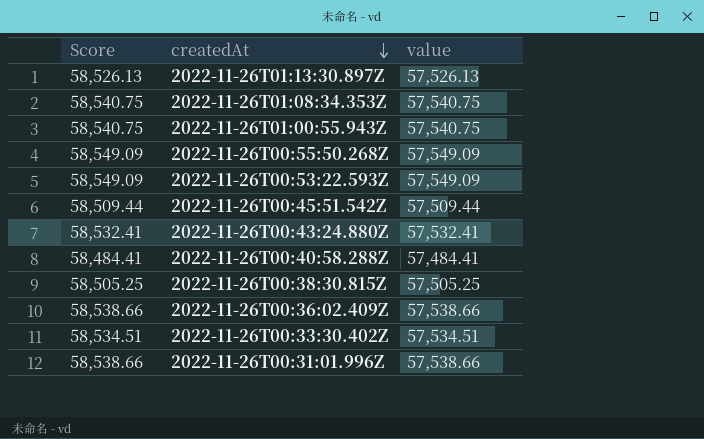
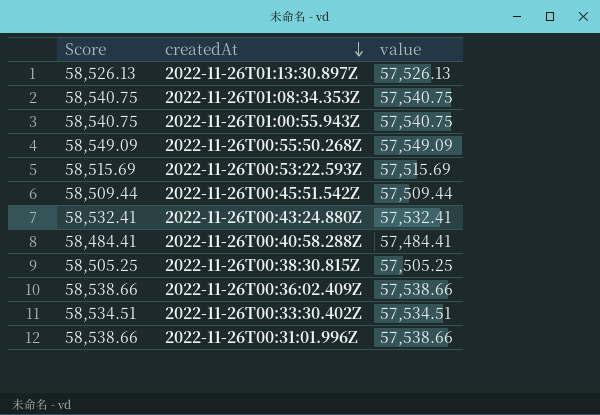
2022-11-26T00:53:22.593Z | Score: 58,549.09 -> 58,515.69
2022-11-26T00:53:22.593Z | value: 57,549.09 -> 57,515.69

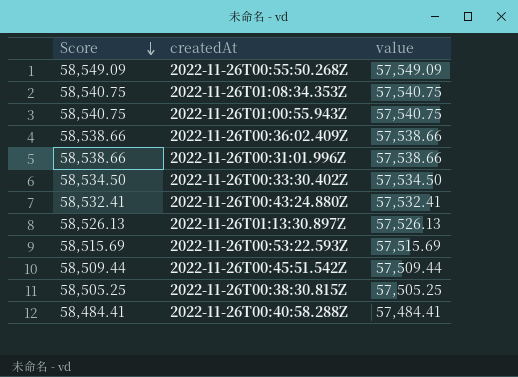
row order: createdAt descending -> Score descending
2022-11-26T00:33:30.402Z | Score: 58,534.51 -> 58,534.50
2022-11-26T00:33:30.402Z | value: 57,534.51 -> 57,534.50

